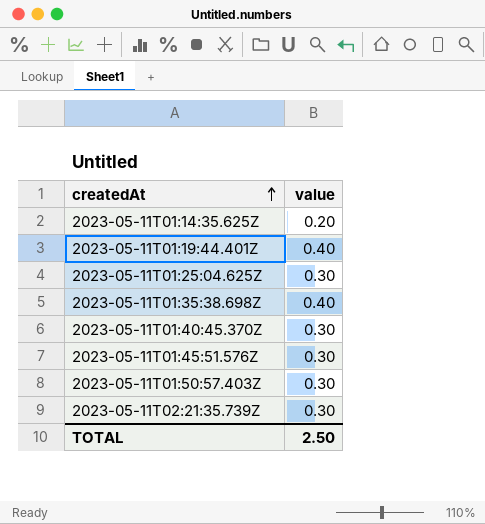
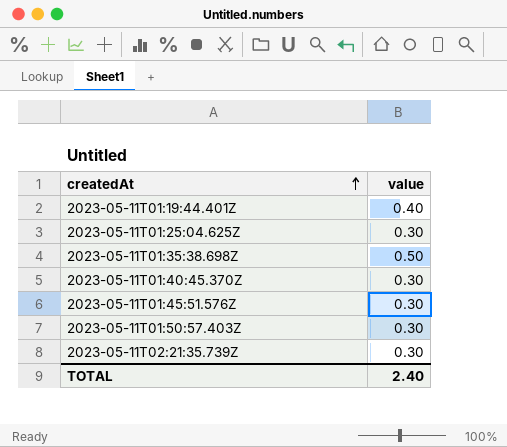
row 2023-05-11T01:14:35.625Z: 0.20 -> none
2023-05-11T01:35:38.698Z | value: 0.40 -> 0.50
TOTAL | value: 2.50 -> 2.40

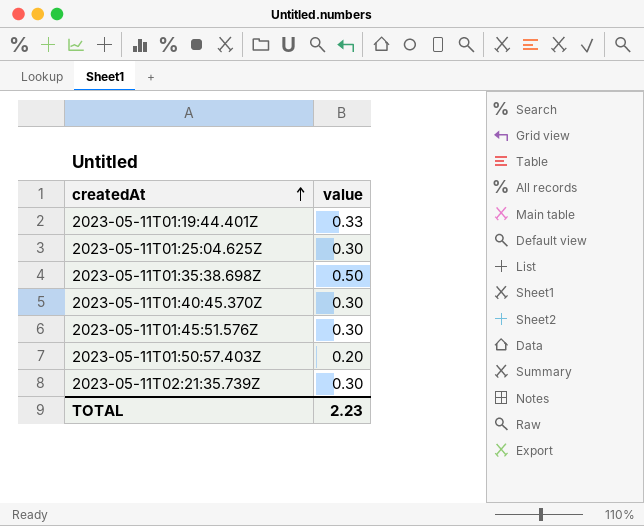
2023-05-11T01:19:44.401Z | value: 0.40 -> 0.33
2023-05-11T01:50:57.403Z | value: 0.30 -> 0.20
TOTAL | value: 2.40 -> 2.23

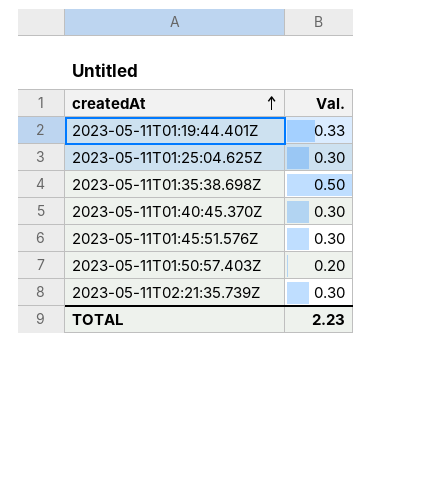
column name: value -> Val.

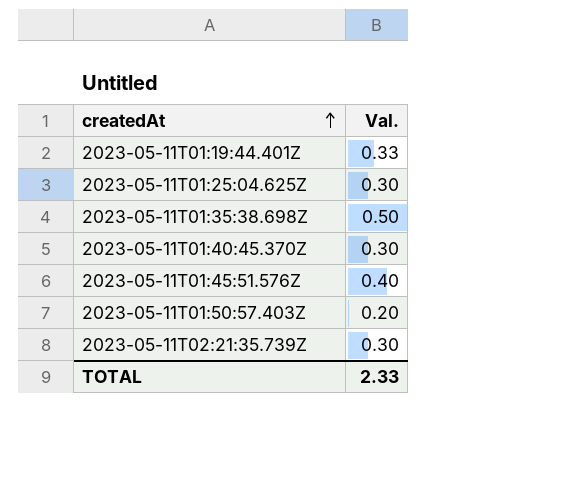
2023-05-11T01:45:51.576Z | Val.: 0.30 -> 0.40
TOTAL | Val.: 2.23 -> 2.33

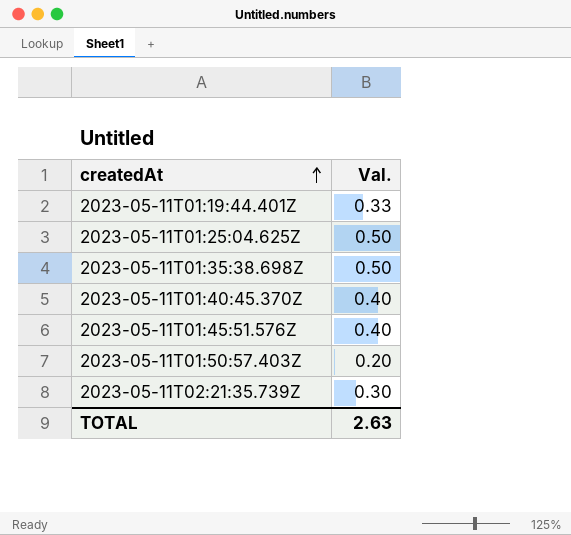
2023-05-11T01:25:04.625Z | Val.: 0.30 -> 0.50
2023-05-11T01:40:45.370Z | Val.: 0.30 -> 0.40
TOTAL | Val.: 2.33 -> 2.63

